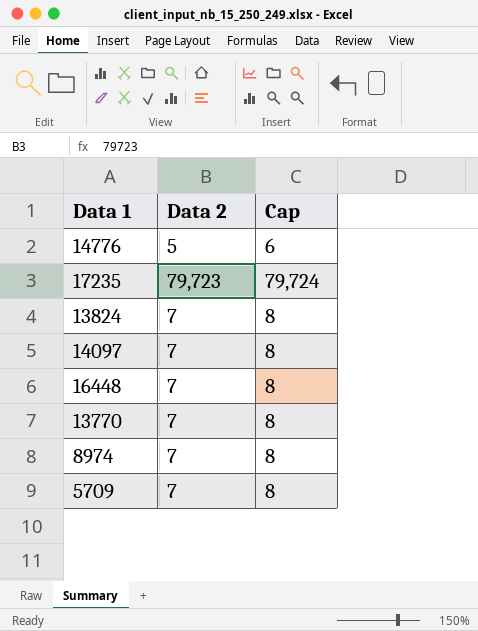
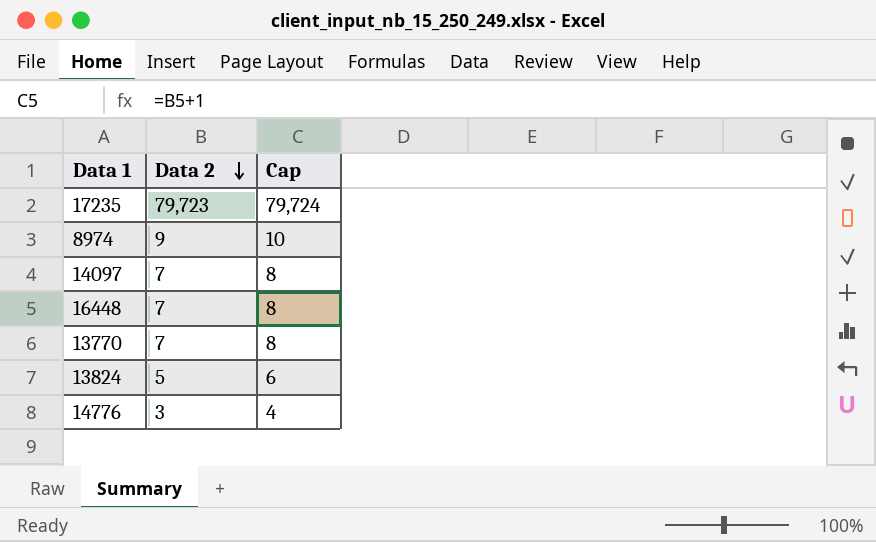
row order: none -> Data 2 descending
row 5709: 7 | 8 -> none
8974 | Data 2: 7 -> 9
8974 | Cap: 8 -> 10
13824 | Data 2: 7 -> 5
13824 | Cap: 8 -> 6
14776 | Data 2: 5 -> 3
14776 | Cap: 6 -> 4

